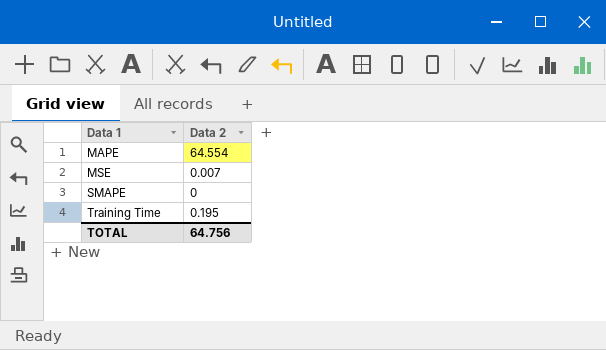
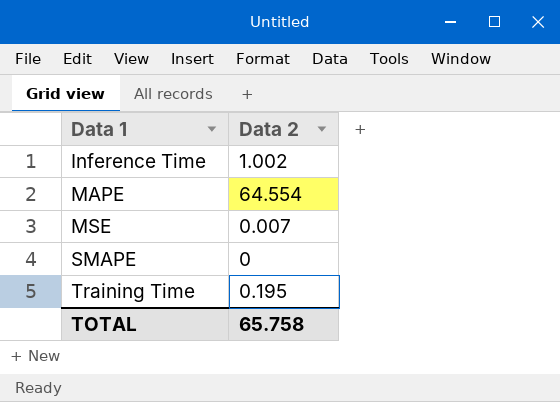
row Inference Time: none -> 1.002
TOTAL | Data 2: 64.756 -> 65.758

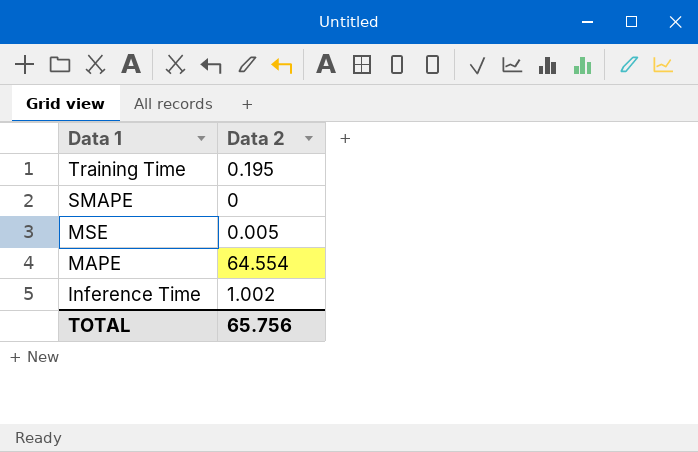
row order: Data 1 ascending -> Data 1 descending
MSE | Data 2: 0.007 -> 0.005
TOTAL | Data 2: 65.758 -> 65.756

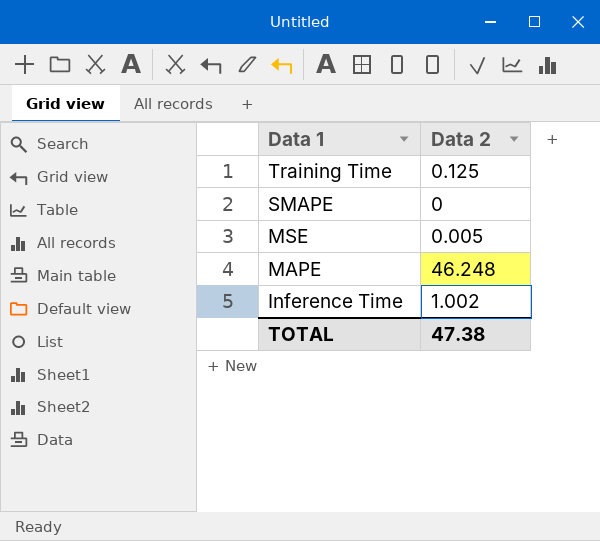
Training Time | Data 2: 0.195 -> 0.125
MAPE | Data 2: 64.554 -> 46.248
TOTAL | Data 2: 65.756 -> 47.38

